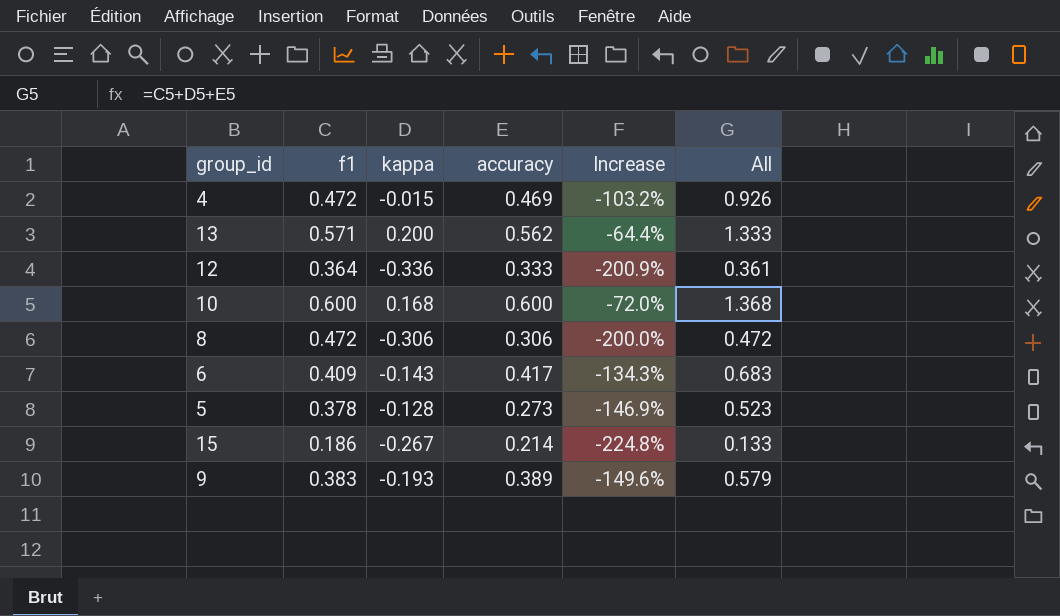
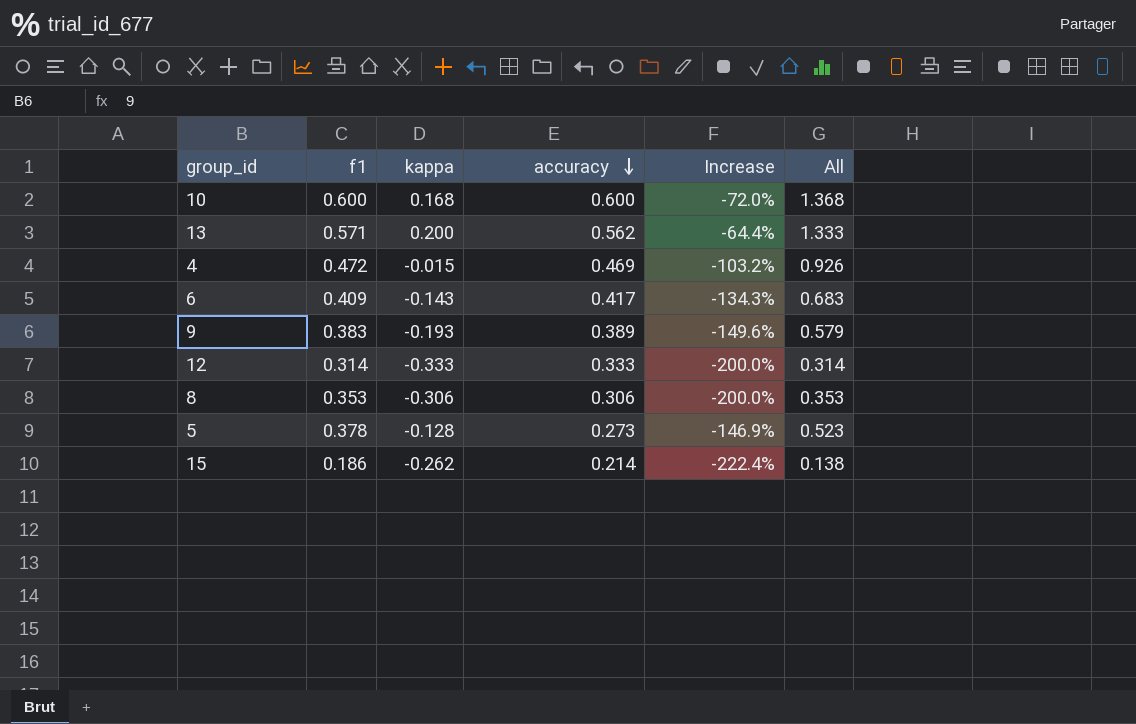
row order: none -> accuracy descending
12 | f1: 0.364 -> 0.314
12 | kappa: -0.336 -> -0.333
12 | Increase: -200.9% -> -200.0%
12 | All: 0.361 -> 0.314
8 | f1: 0.472 -> 0.353
8 | All: 0.472 -> 0.353
15 | kappa: -0.267 -> -0.262
15 | Increase: -224.8% -> -222.4%
15 | All: 0.133 -> 0.138

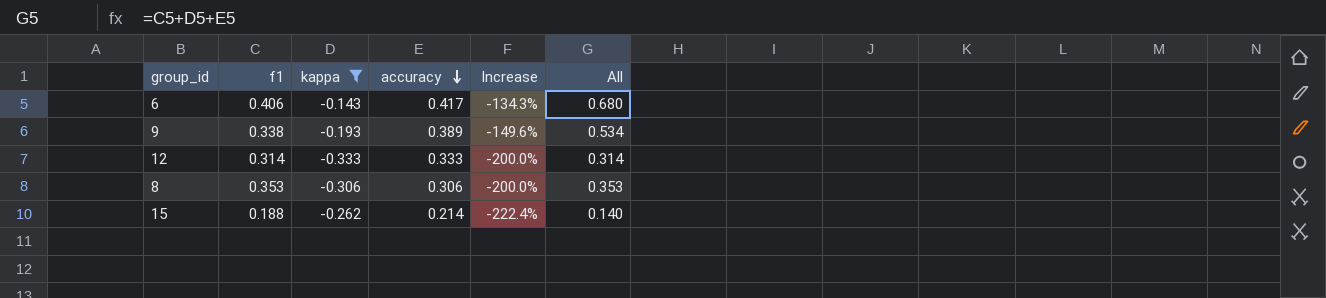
filter: none -> kappa <= -0.143
6 | f1: 0.409 -> 0.406
6 | All: 0.683 -> 0.680
9 | f1: 0.383 -> 0.338
9 | All: 0.579 -> 0.534
15 | f1: 0.186 -> 0.188
15 | All: 0.138 -> 0.140

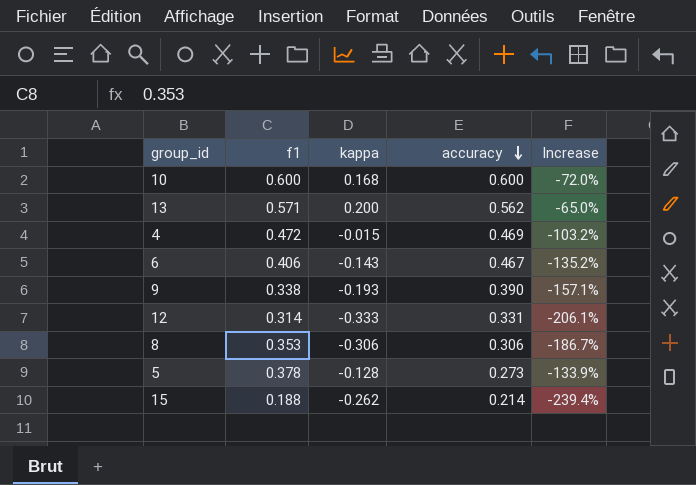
filter: kappa <= -0.143 -> none
column All | formula: [f1] + [kappa] + [accuracy] -> none
column Increase | formula: ([kappa] - [accuracy]) / [accuracy] -> ([kappa] - [f1]) / [f1]
6 | accuracy: 0.417 -> 0.467
9 | accuracy: 0.389 -> 0.390
12 | accuracy: 0.333 -> 0.331

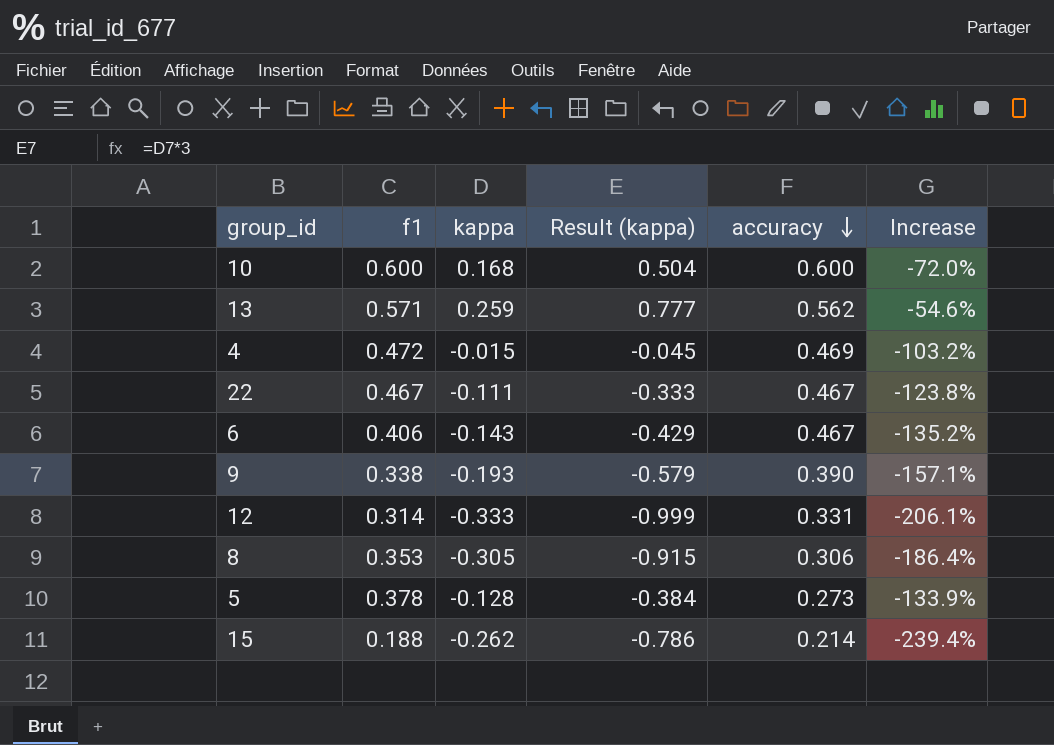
column Result (kappa) | formula: none -> [kappa] * 3
13 | kappa: 0.200 -> 0.259
13 | Increase: -65.0% -> -54.6%
row 22: none -> 0.467 | -0.111 | -0.333 | 0.467 | -123.8%
8 | kappa: -0.306 -> -0.305
8 | Increase: -186.7% -> -186.4%

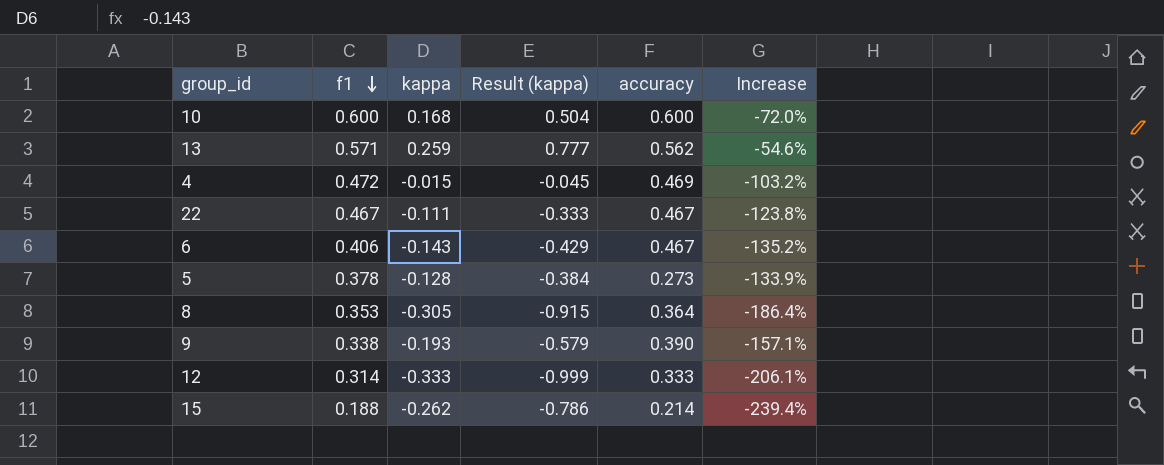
row order: accuracy descending -> f1 descending
8 | accuracy: 0.306 -> 0.364
12 | accuracy: 0.331 -> 0.333

